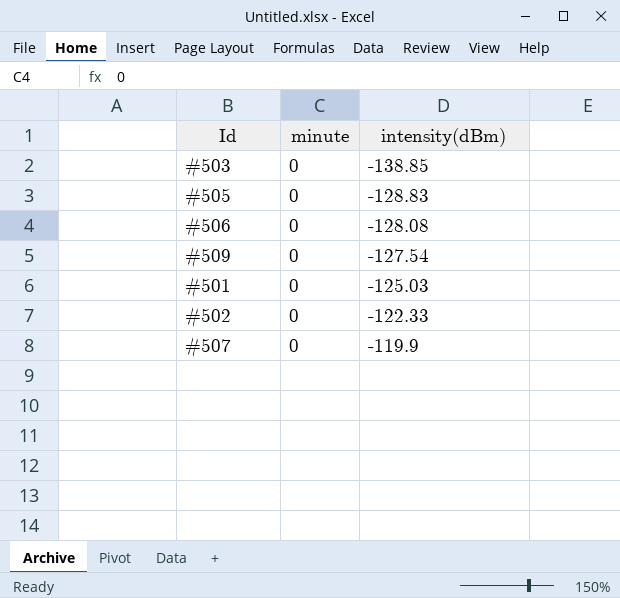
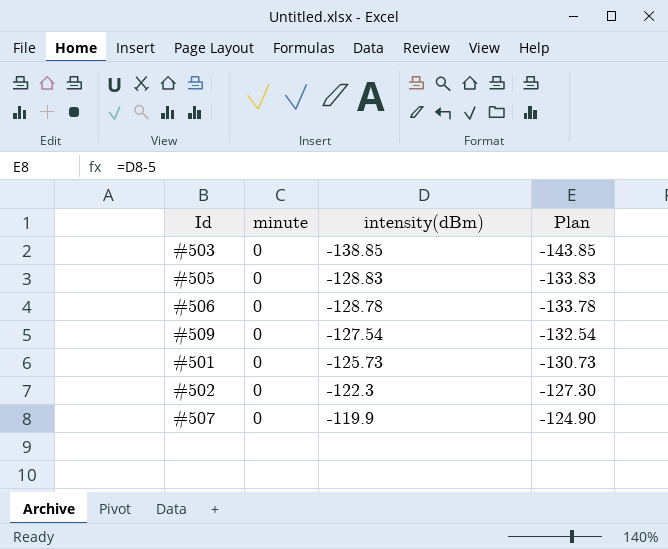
column Plan | formula: none -> [intensity(dBm)] - 5
#506 | intensity(dBm): -128.08 -> -128.78
#501 | intensity(dBm): -125.03 -> -125.73
#502 | intensity(dBm): -122.33 -> -122.3

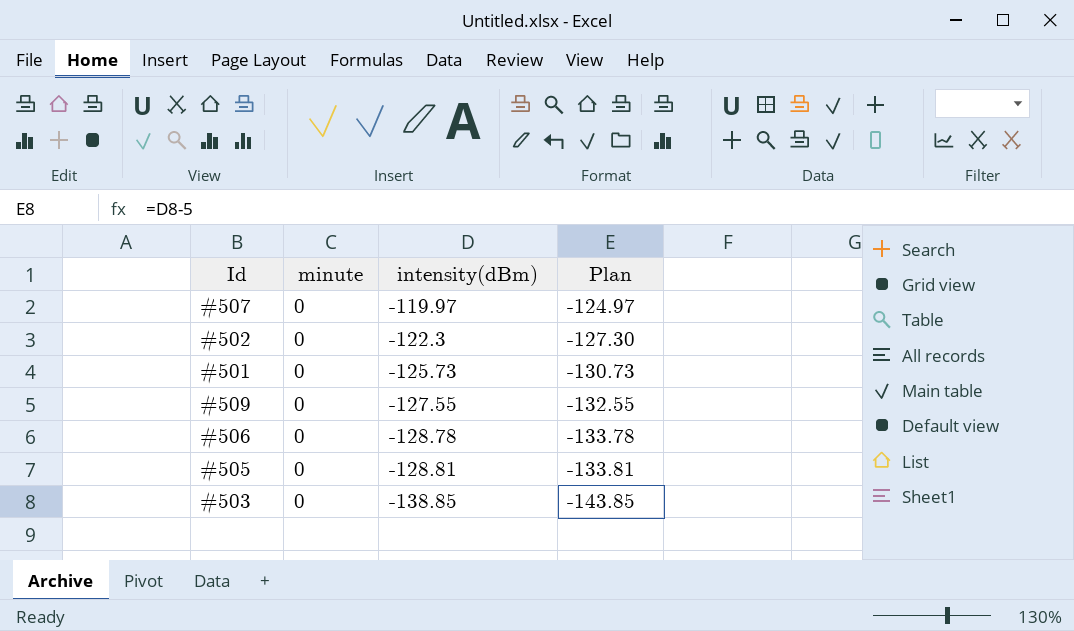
row order: intensity(dBm) ascending -> intensity(dBm) descending
#507 | intensity(dBm): -119.9 -> -119.97
#507 | Plan: -124.90 -> -124.97
#509 | intensity(dBm): -127.54 -> -127.55
#509 | Plan: -132.54 -> -132.55
#505 | intensity(dBm): -128.83 -> -128.81
#505 | Plan: -133.83 -> -133.81

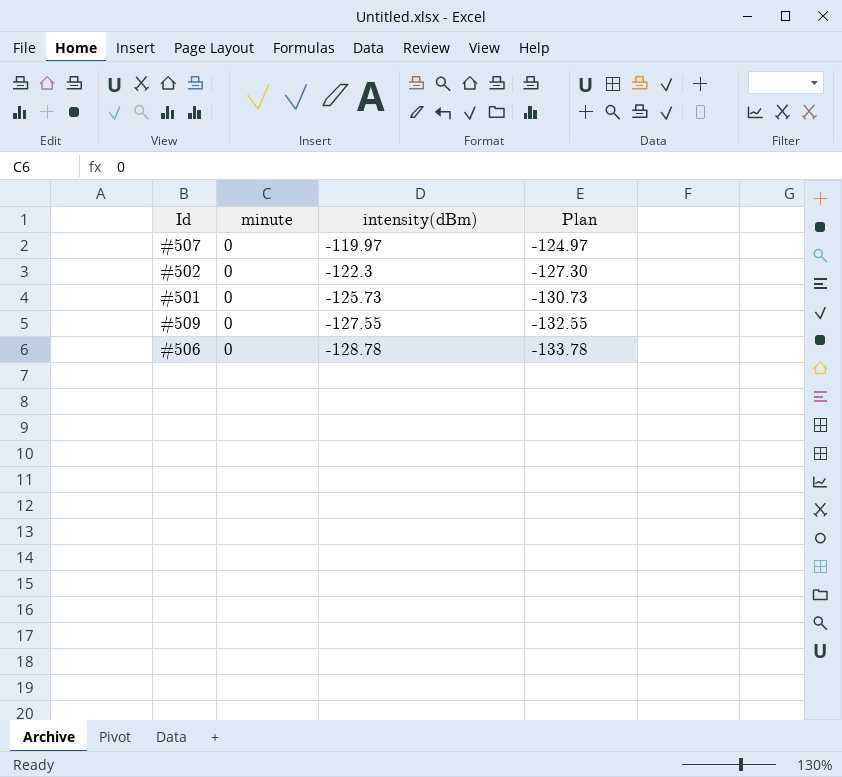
row #505: 0 | -128.81 | -133.81 -> none
row #503: 0 | -138.85 | -143.85 -> none

